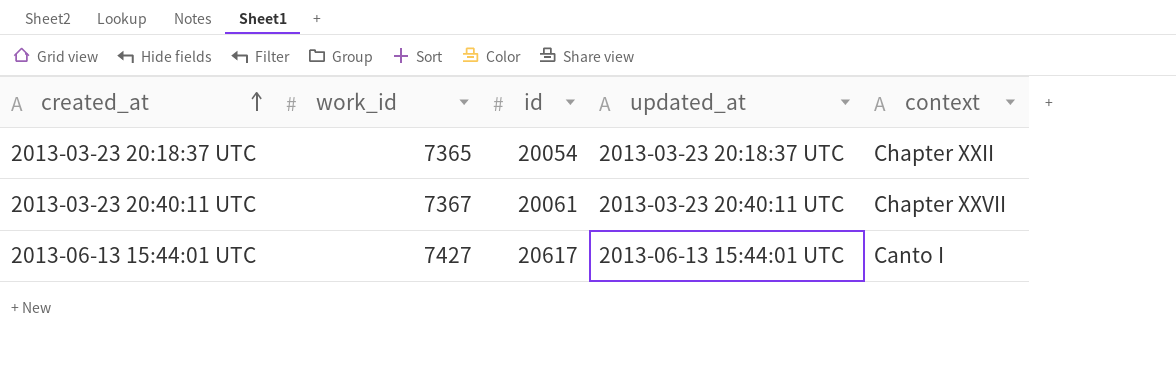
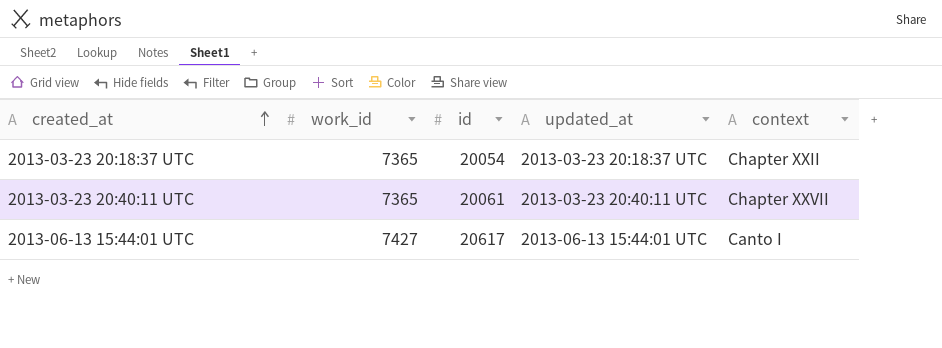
2013-03-23 20:40:11 UTC | work_id: 7367 -> 7365

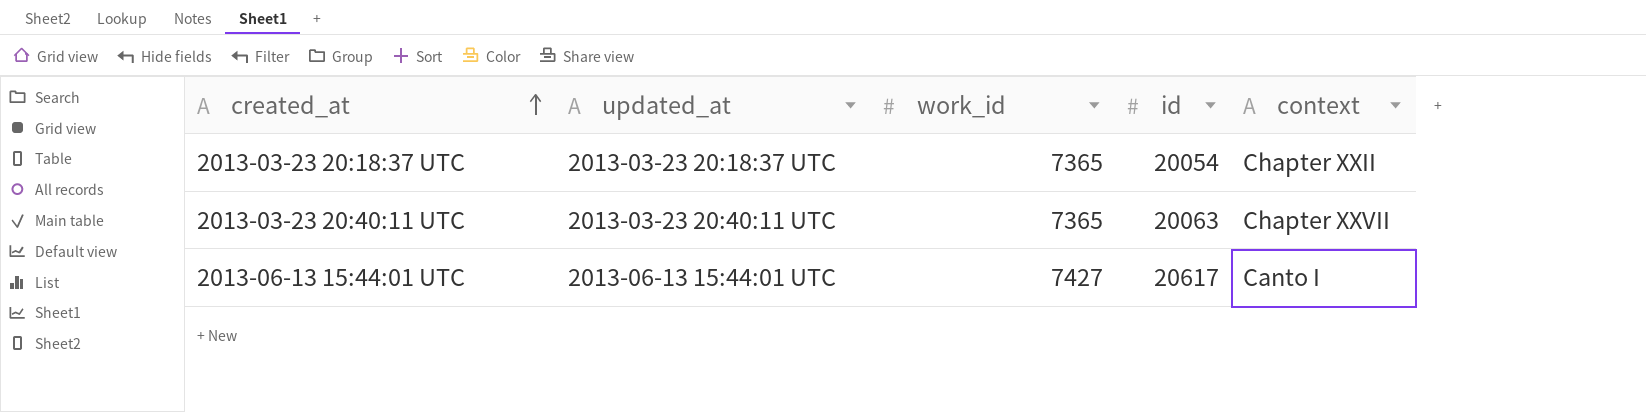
column updated_at | position: 4 -> 2
2013-03-23 20:40:11 UTC | id: 20061 -> 20063

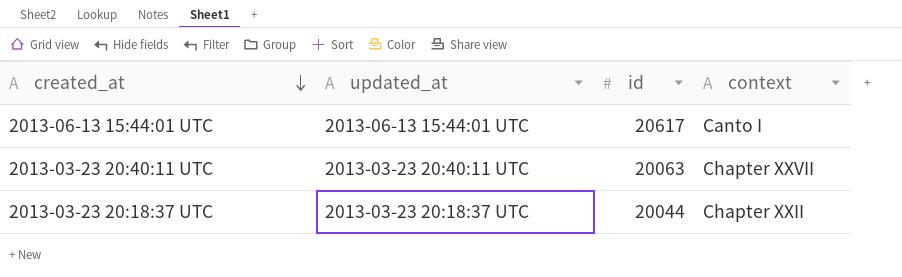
row order: created_at ascending -> created_at descending
column work_id | position: 3 -> none
2013-03-23 20:18:37 UTC | id: 20054 -> 20044

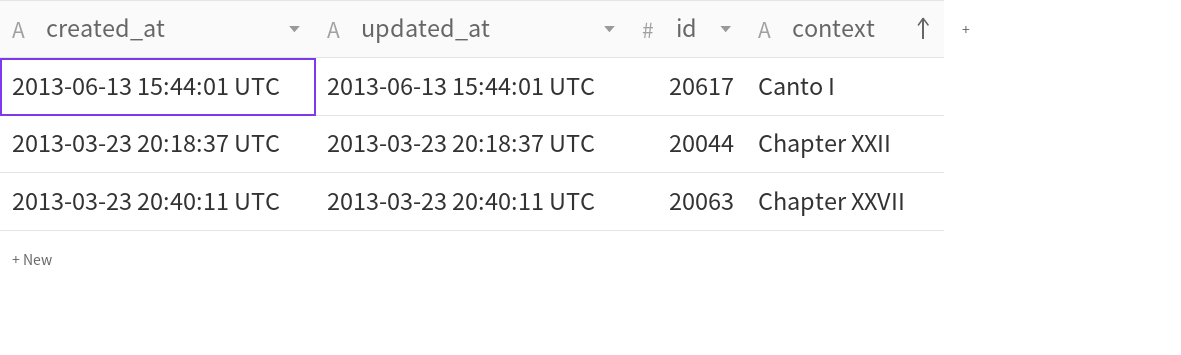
row order: created_at descending -> context ascending

